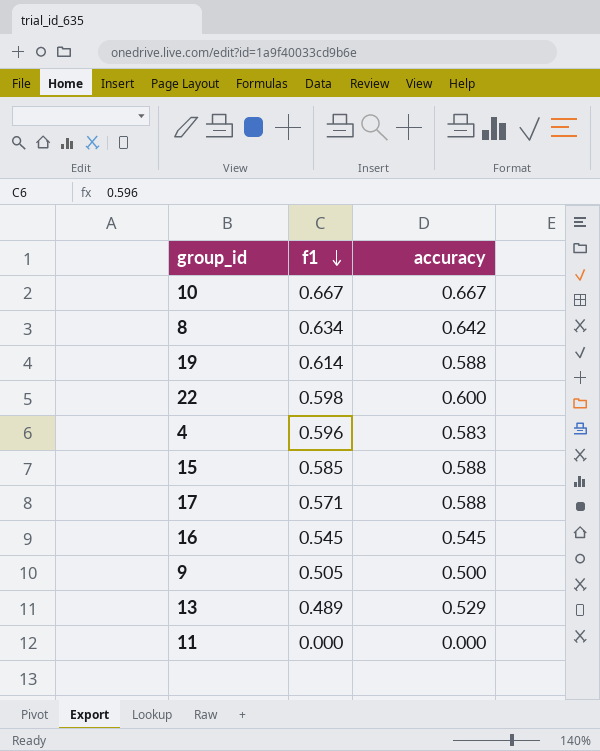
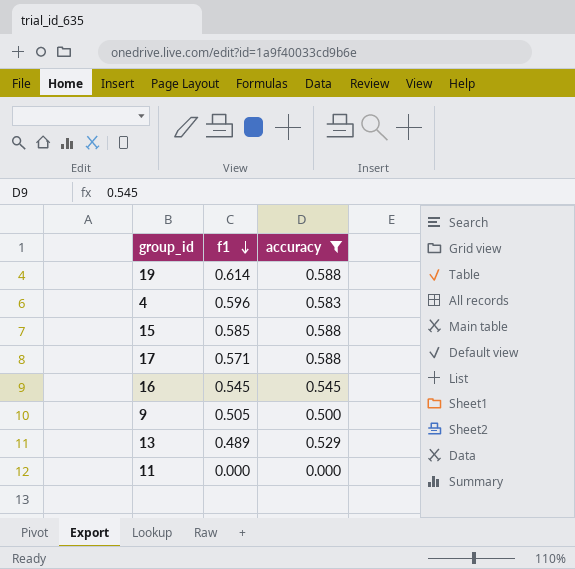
filter: none -> accuracy <= 0.588

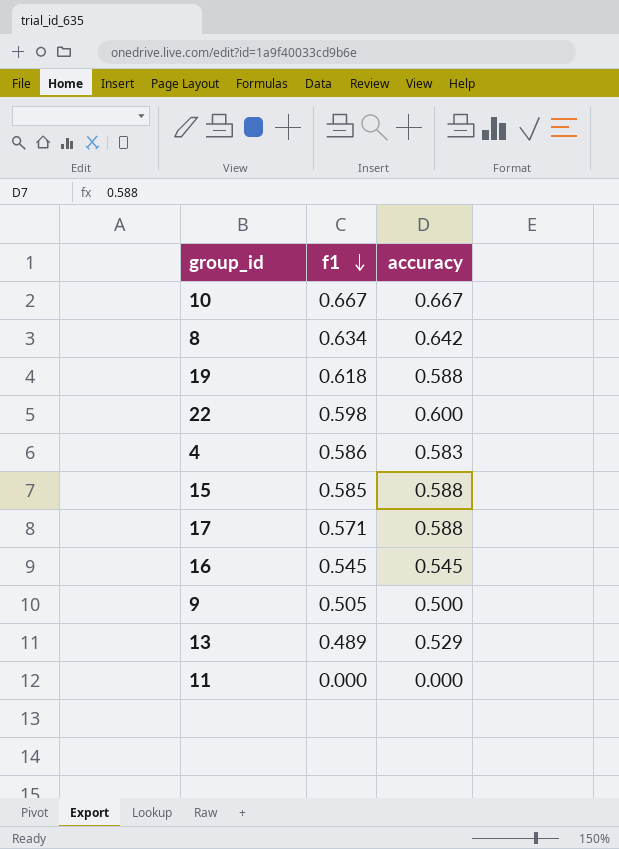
filter: accuracy <= 0.588 -> none
19 | f1: 0.614 -> 0.618
4 | f1: 0.596 -> 0.586

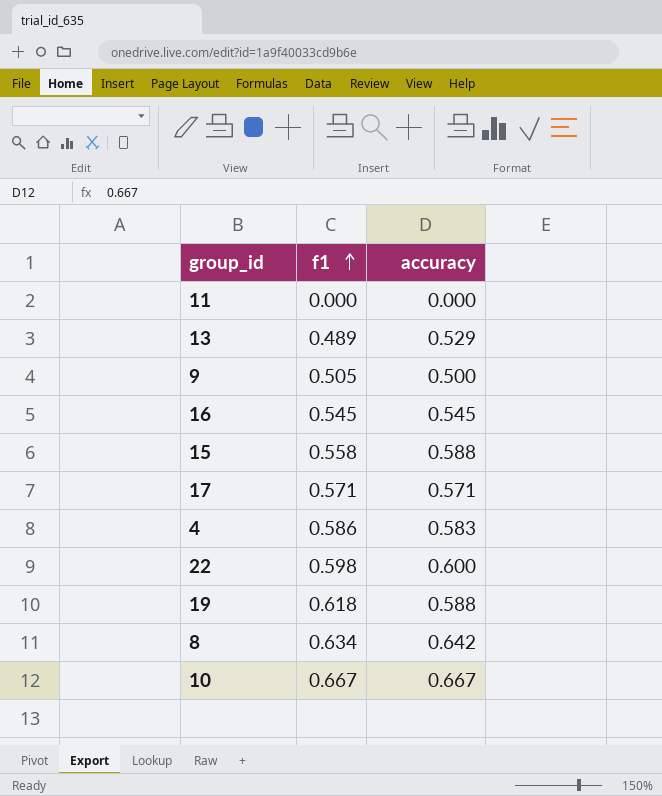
row order: f1 descending -> f1 ascending
15 | f1: 0.585 -> 0.558
17 | accuracy: 0.588 -> 0.571

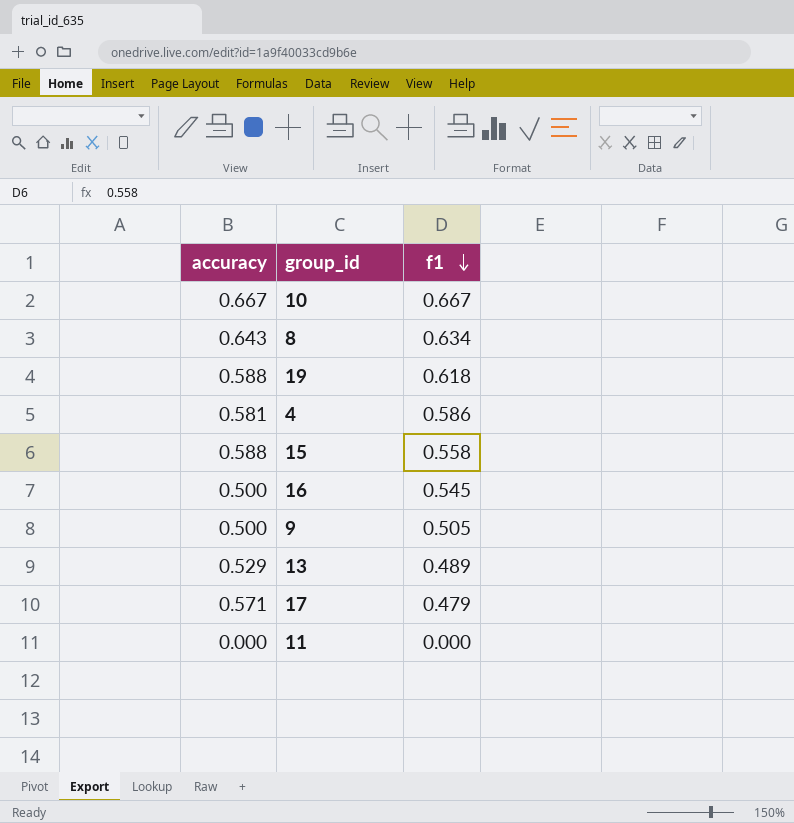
row order: f1 ascending -> f1 descending
column accuracy | position: 3 -> 1
row 22: 0.598 | 0.600 -> none
8 | accuracy: 0.642 -> 0.643
4 | accuracy: 0.583 -> 0.581
16 | accuracy: 0.545 -> 0.500
17 | f1: 0.571 -> 0.479

